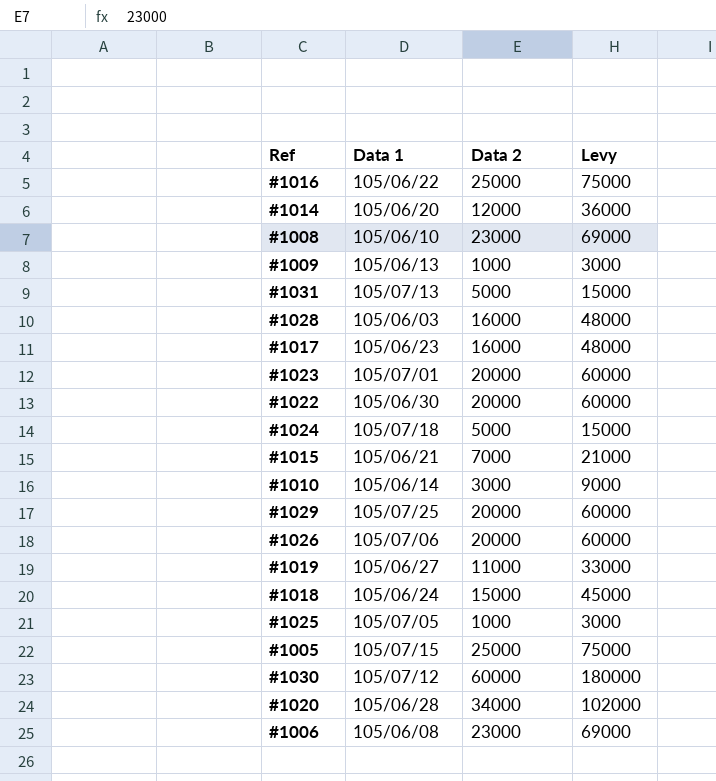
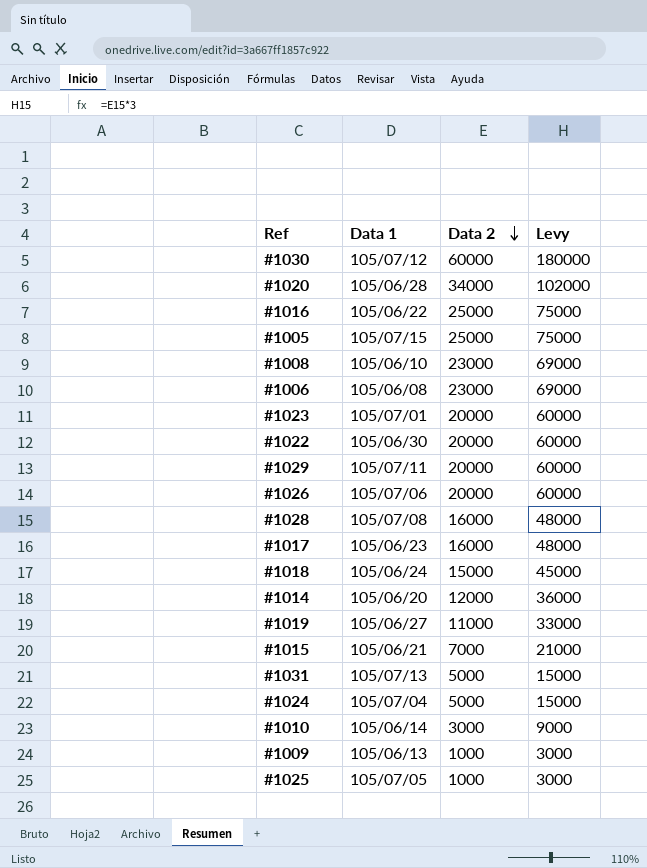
row order: none -> Data 2 descending
#1029 | Data 1: 105/07/25 -> 105/07/11
#1028 | Data 1: 105/06/03 -> 105/07/08
#1024 | Data 1: 105/07/18 -> 105/07/04

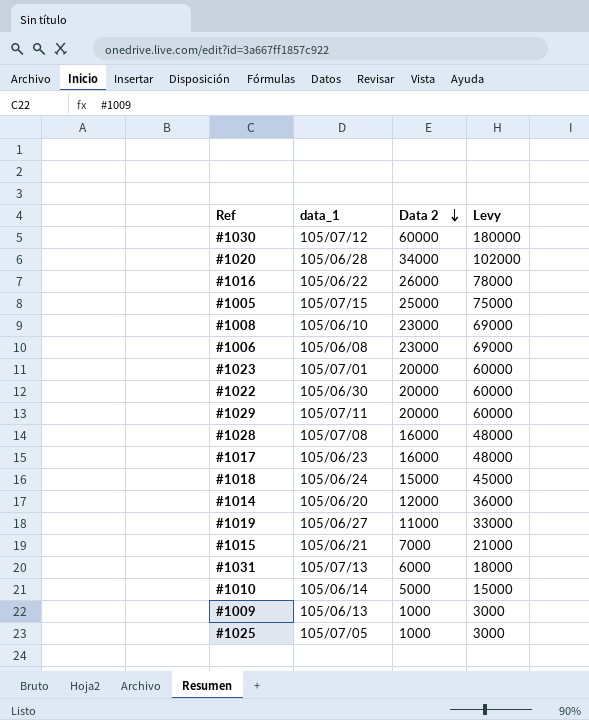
column name: Data 1 -> data_1
row #1026: 105/07/06 | 20000 | 60000 -> none
row #1024: 105/07/04 | 5000 | 15000 -> none
#1016 | Data 2: 25000 -> 26000
#1016 | Levy: 75000 -> 78000
#1031 | Data 2: 5000 -> 6000
#1031 | Levy: 15000 -> 18000
#1010 | Data 2: 3000 -> 5000
#1010 | Levy: 9000 -> 15000

